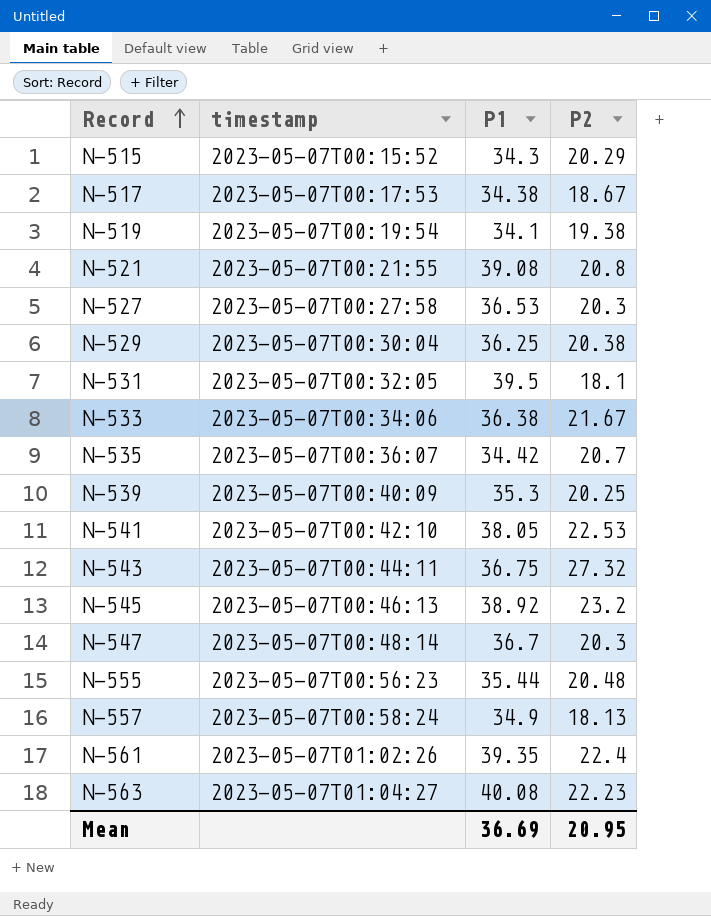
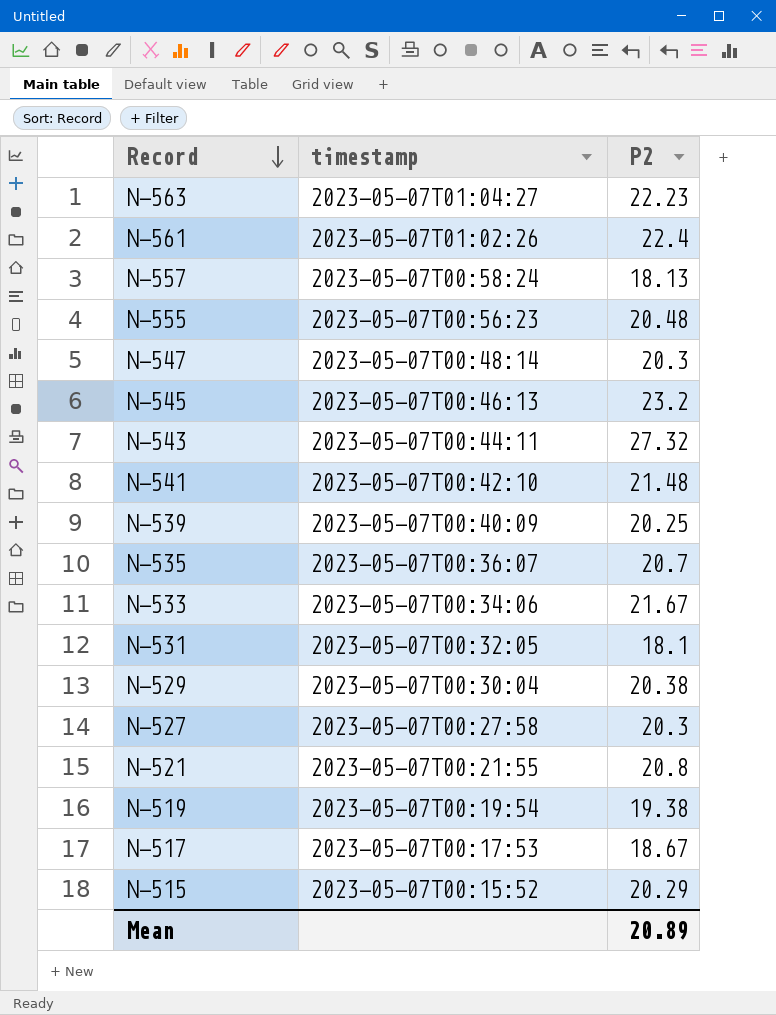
row order: Record ascending -> Record descending
column P1 | position: 3 -> none
N-541 | P2: 22.53 -> 21.48
Mean | P2: 20.95 -> 20.89

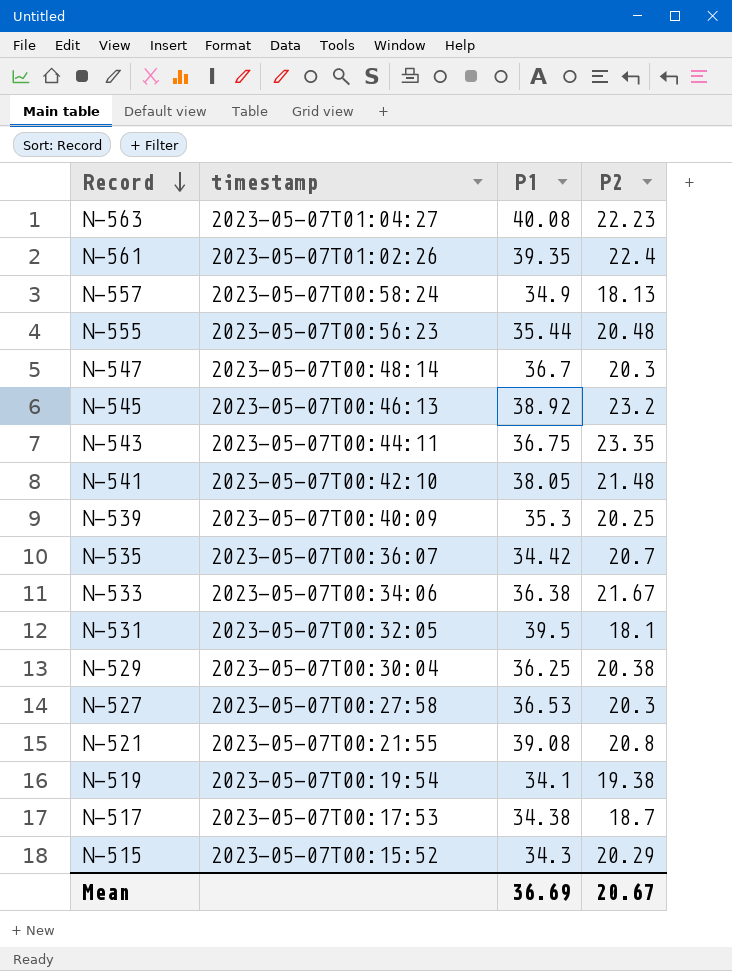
column P1 | position: none -> 3
N-543 | P2: 27.32 -> 23.35
N-517 | P2: 18.67 -> 18.7
Mean | P2: 20.89 -> 20.67

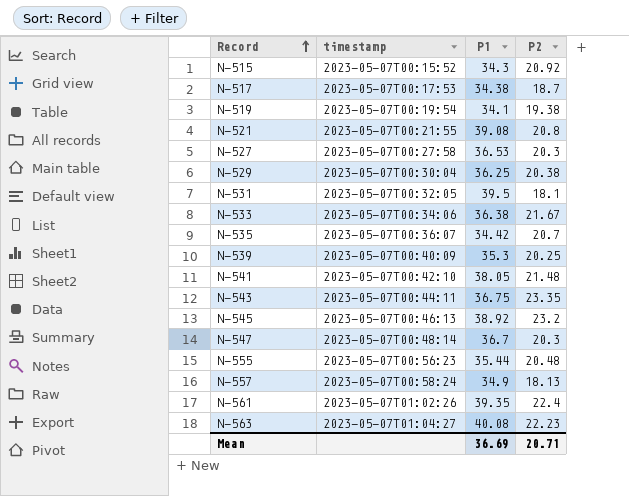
row order: Record descending -> Record ascending
N-515 | P2: 20.29 -> 20.92
Mean | P2: 20.67 -> 20.71

